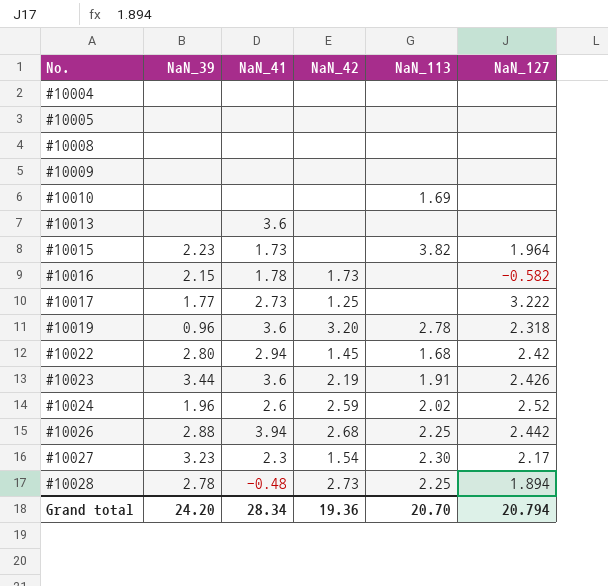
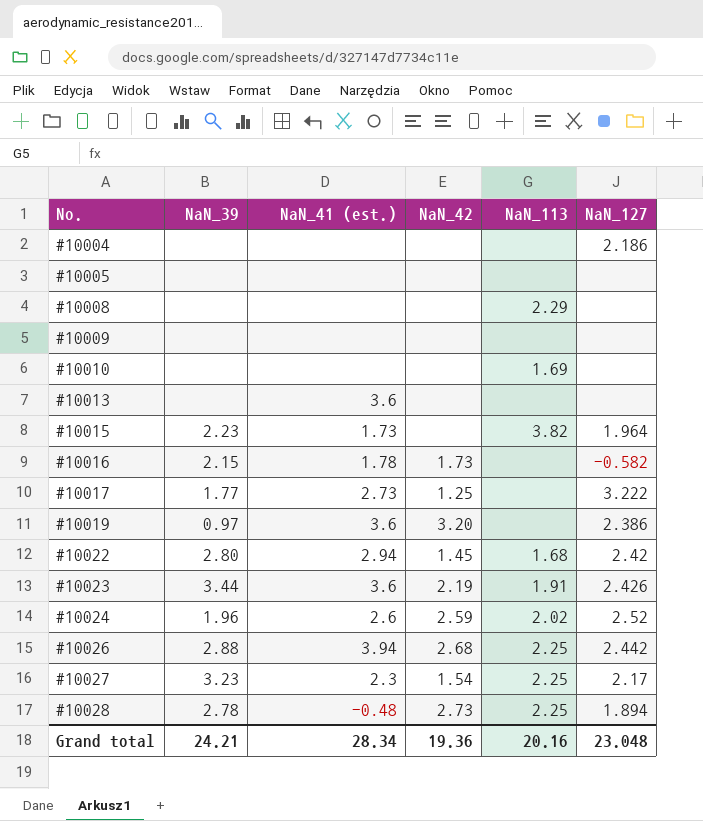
column name: NaN_41 -> NaN_41 (est.)
#10004 | NaN_127: none -> 2.186
#10008 | NaN_113: none -> 2.29
#10019 | NaN_39: 0.96 -> 0.97
#10019 | NaN_113: 2.78 -> none
#10019 | NaN_127: 2.318 -> 2.386
#10027 | NaN_113: 2.30 -> 2.25
Grand total | NaN_39: 24.20 -> 24.21
Grand total | NaN_113: 20.70 -> 20.16
Grand total | NaN_127: 20.794 -> 23.048

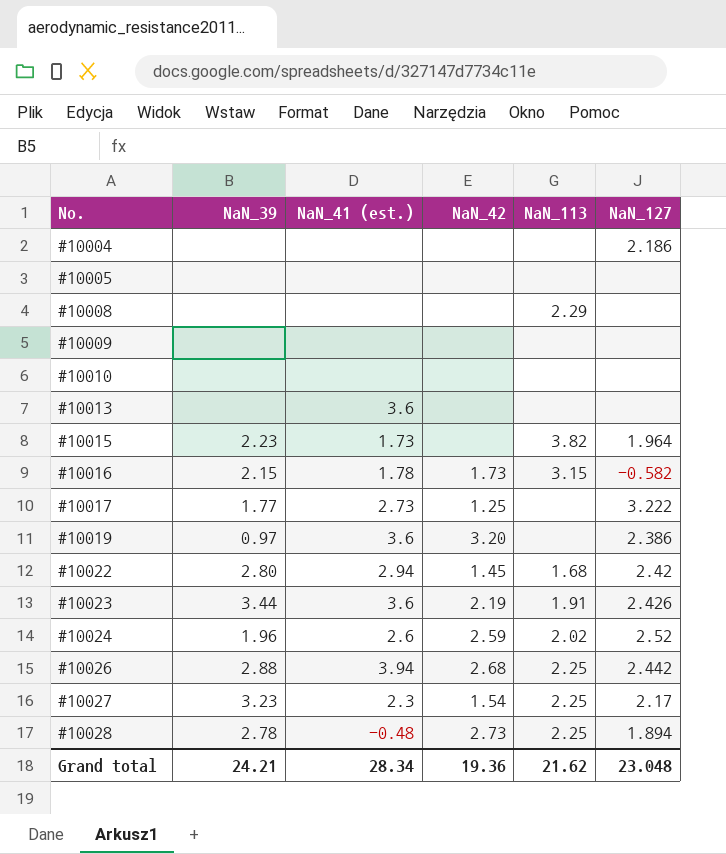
#10010 | NaN_113: 1.69 -> none
#10016 | NaN_113: none -> 3.15
Grand total | NaN_113: 20.16 -> 21.62

